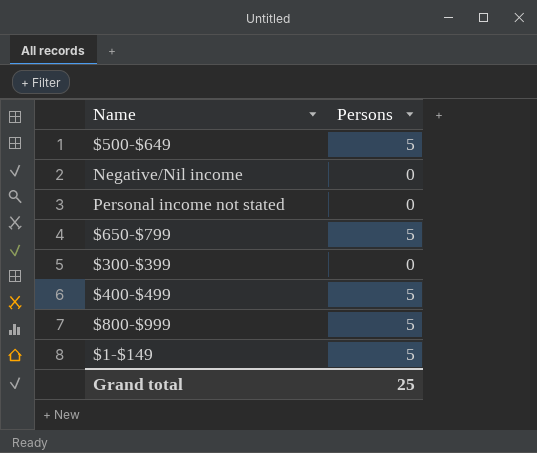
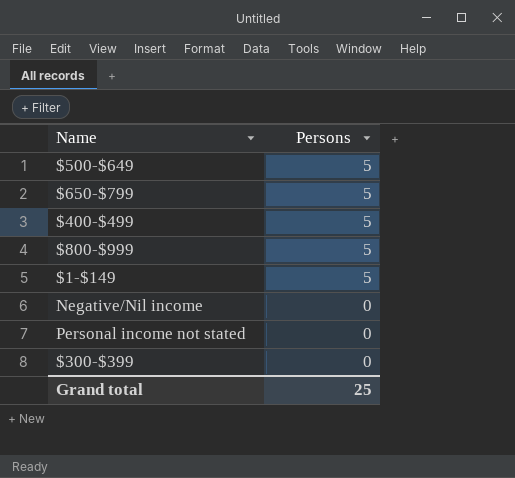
row order: none -> Persons descending

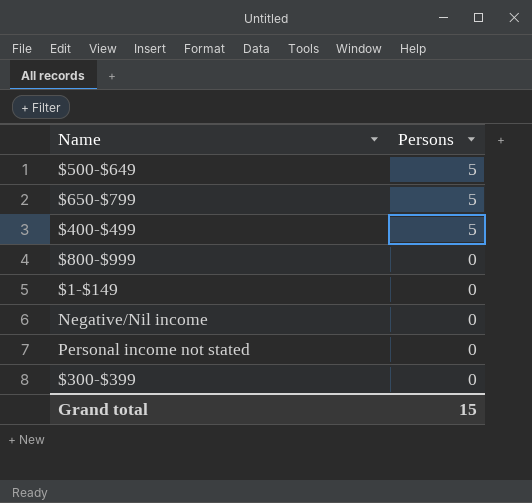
$800-$999 | Persons: 5 -> 0
$1-$149 | Persons: 5 -> 0
Grand total | Persons: 25 -> 15

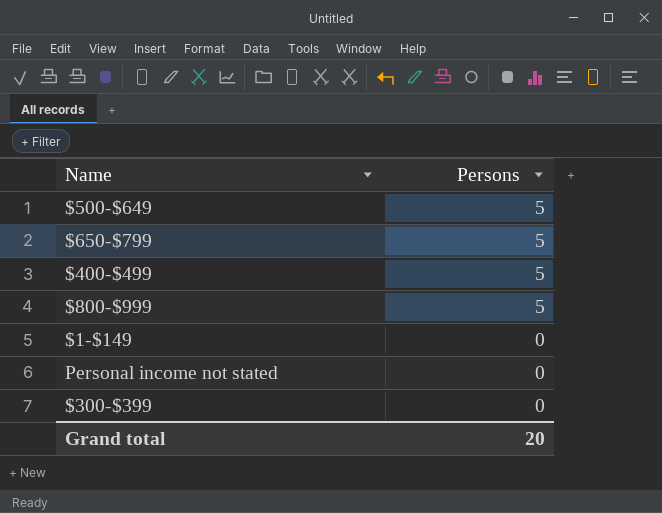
row Negative/Nil income: 0 -> none
$800-$999 | Persons: 0 -> 5
Grand total | Persons: 15 -> 20

